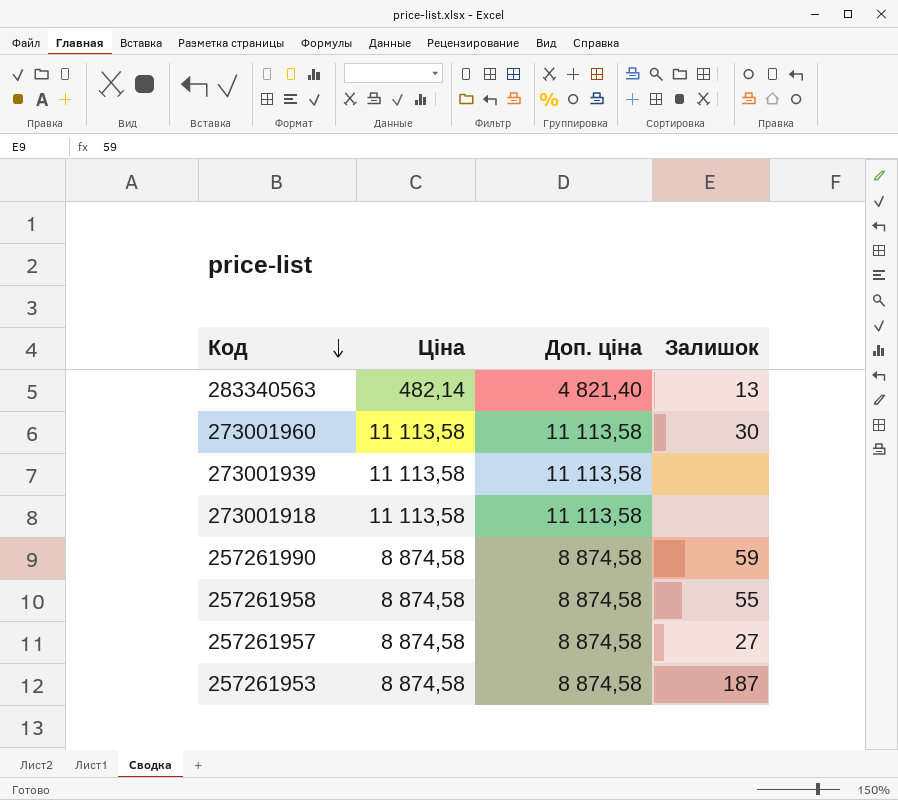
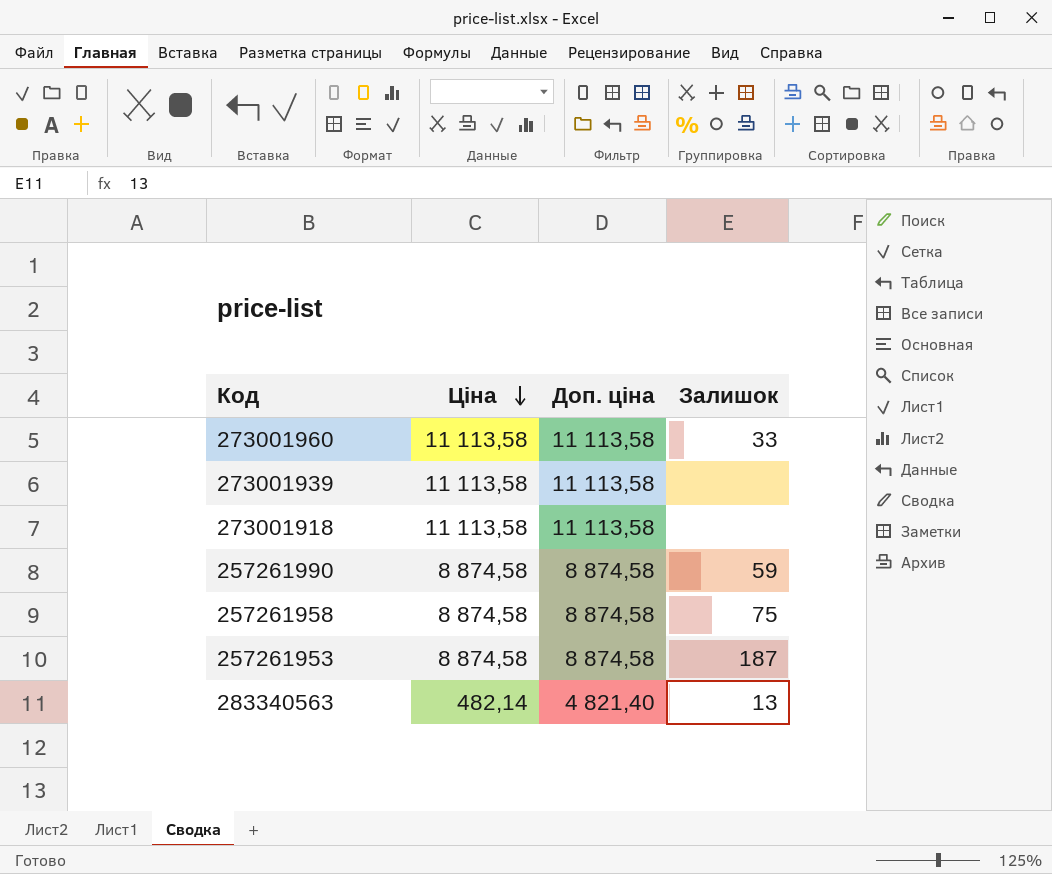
row order: Код descending -> Ціна descending
row 257261957: 8 874,58 | 8 874,58 | 27 -> none
273001960 | Залишок: 30 -> 33
257261958 | Залишок: 55 -> 75

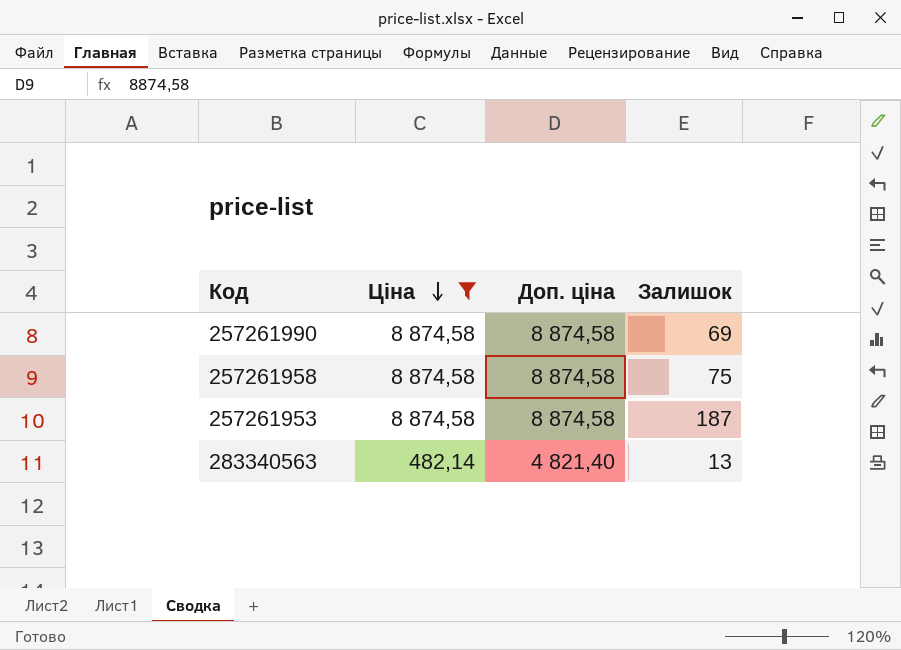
filter: none -> Ціна != 11 113,58
257261990 | Залишок: 59 -> 69

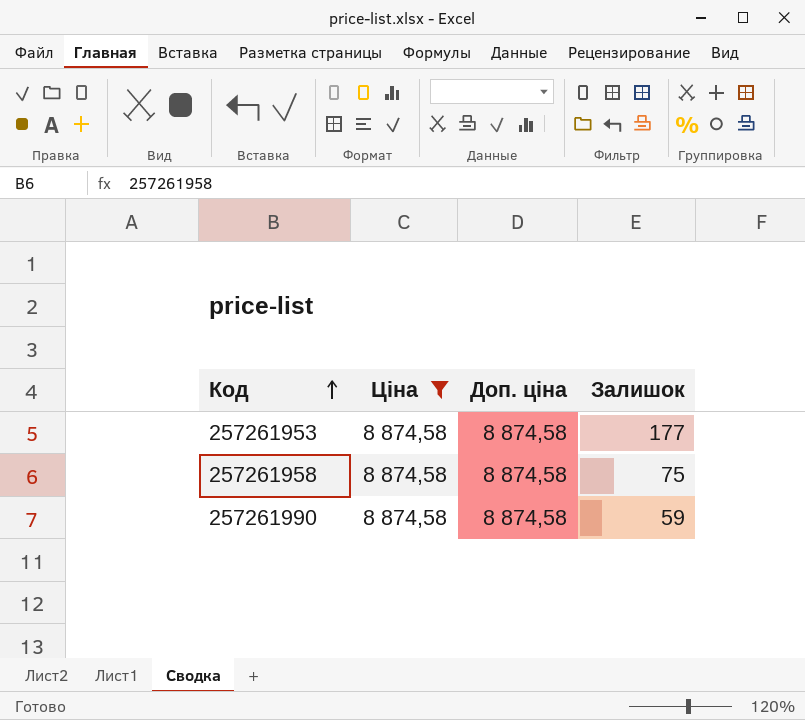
row order: Ціна descending -> Код ascending
row 283340563: 482,14 | 4 821,40 | 13 -> none
257261953 | Залишок: 187 -> 177
257261990 | Залишок: 69 -> 59

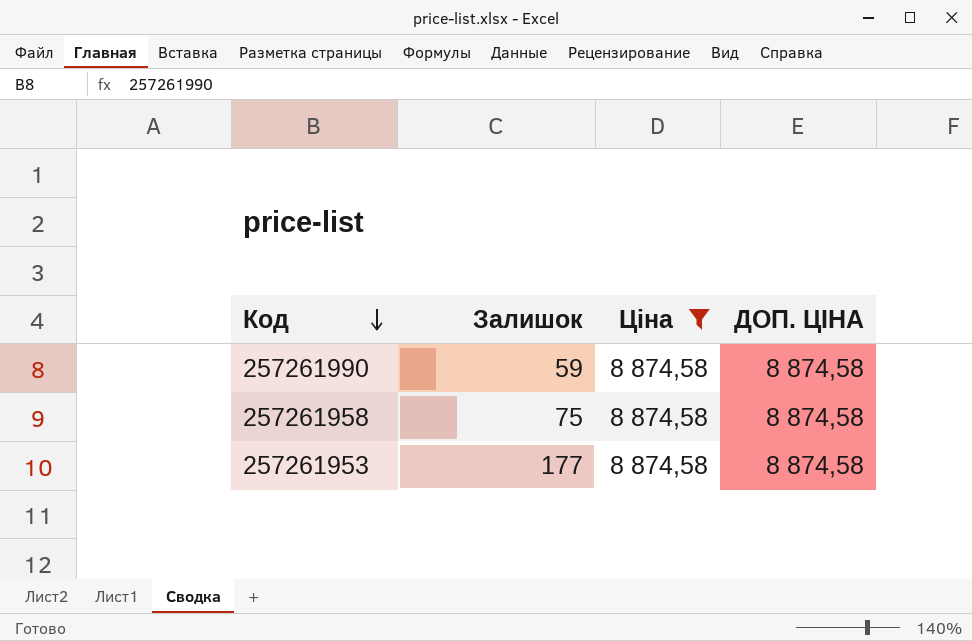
row order: Код ascending -> Код descending
column Залишок | position: 4 -> 2
column name: Доп. ціна -> ДОП. ЦІНА

